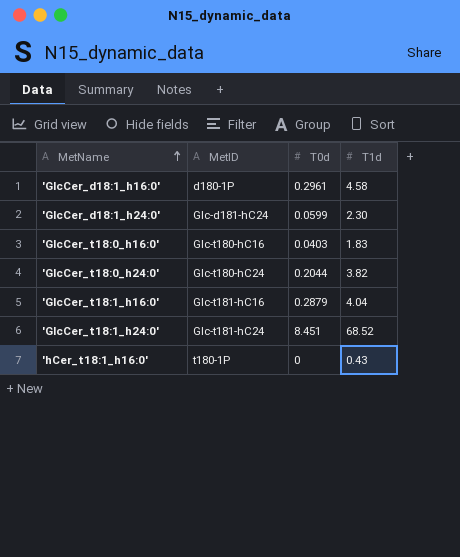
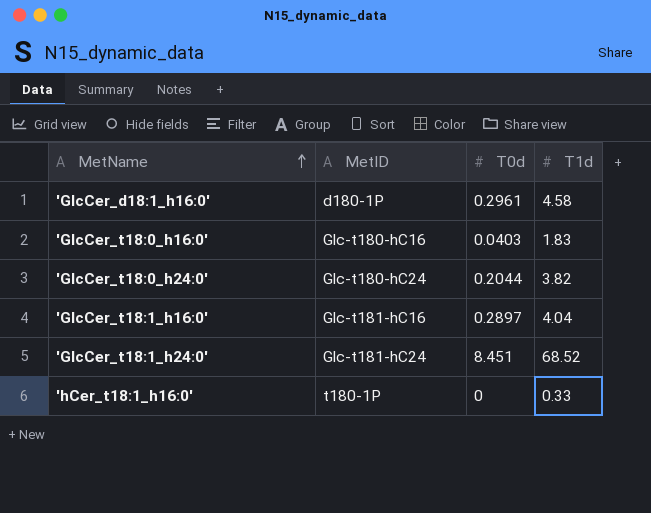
row 'GlcCer_d18:1_h24:0': Glc-d181-hC24 | 0.0599 | 2.30 -> none
'GlcCer_t18:1_h16:0' | T0d: 0.2879 -> 0.2897
'hCer_t18:1_h16:0' | T1d: 0.43 -> 0.33

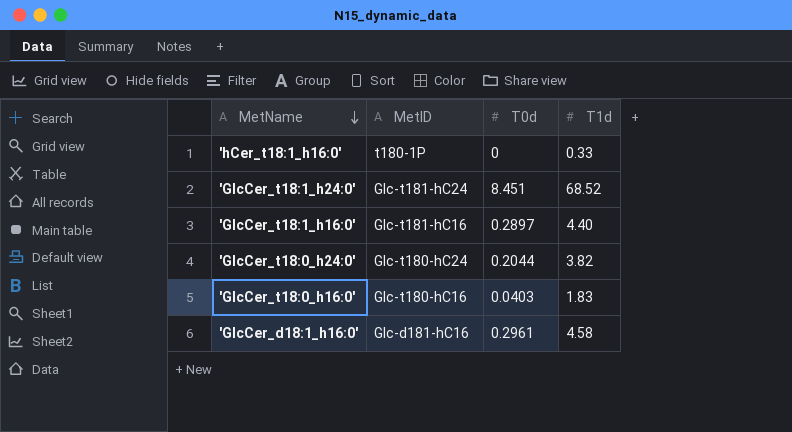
row order: MetName ascending -> MetName descending
'GlcCer_t18:1_h16:0' | T1d: 4.04 -> 4.40
'GlcCer_d18:1_h16:0' | MetID: d180-1P -> Glc-d181-hC16

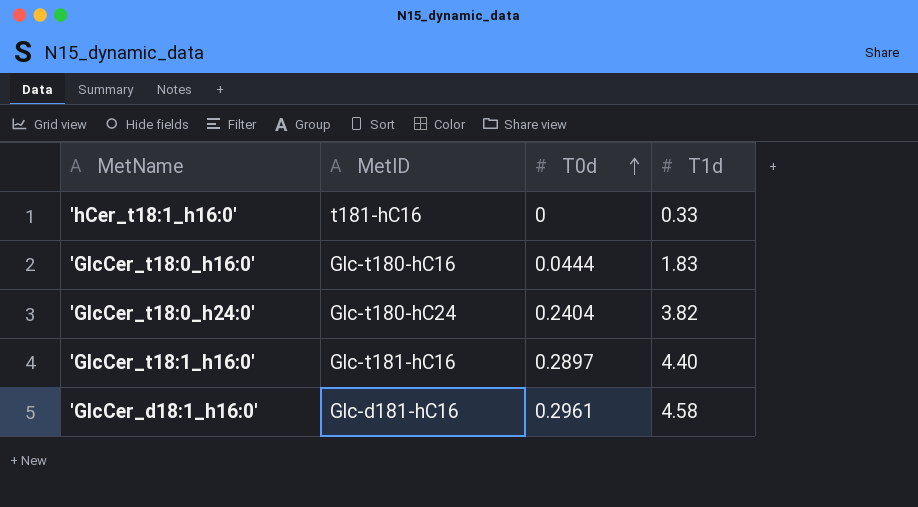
row order: MetName descending -> T0d ascending
row 'GlcCer_t18:1_h24:0': Glc-t181-hC24 | 8.451 | 68.52 -> none
'hCer_t18:1_h16:0' | MetID: t180-1P -> t181-hC16
'GlcCer_t18:0_h16:0' | T0d: 0.0403 -> 0.0444
'GlcCer_t18:0_h24:0' | T0d: 0.2044 -> 0.2404

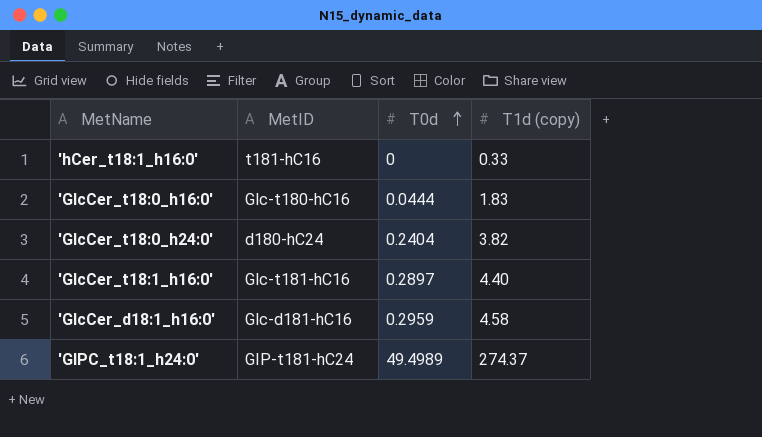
column name: T1d -> T1d (copy)
'GlcCer_t18:0_h24:0' | MetID: Glc-t180-hC24 -> d180-hC24
'GlcCer_d18:1_h16:0' | T0d: 0.2961 -> 0.2959
row 'GIPC_t18:1_h24:0': none -> GIP-t181-hC24 | 49.4989 | 274.37

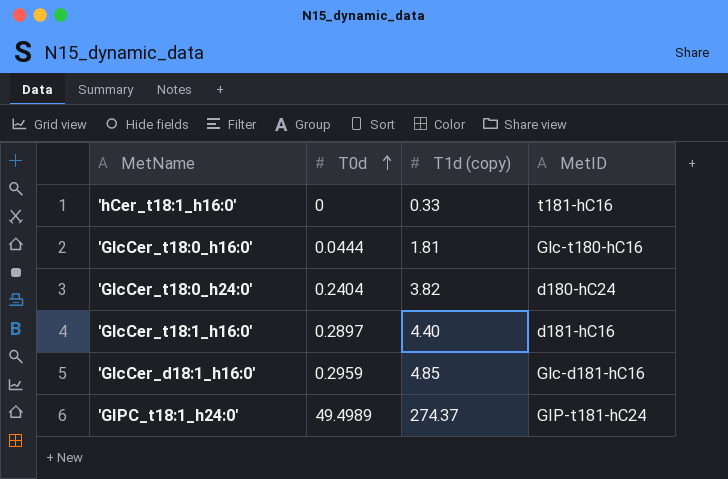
column MetID | position: 2 -> 4
'GlcCer_t18:0_h16:0' | T1d (copy): 1.83 -> 1.81
'GlcCer_t18:1_h16:0' | MetID: Glc-t181-hC16 -> d181-hC16
'GlcCer_d18:1_h16:0' | T1d (copy): 4.58 -> 4.85

